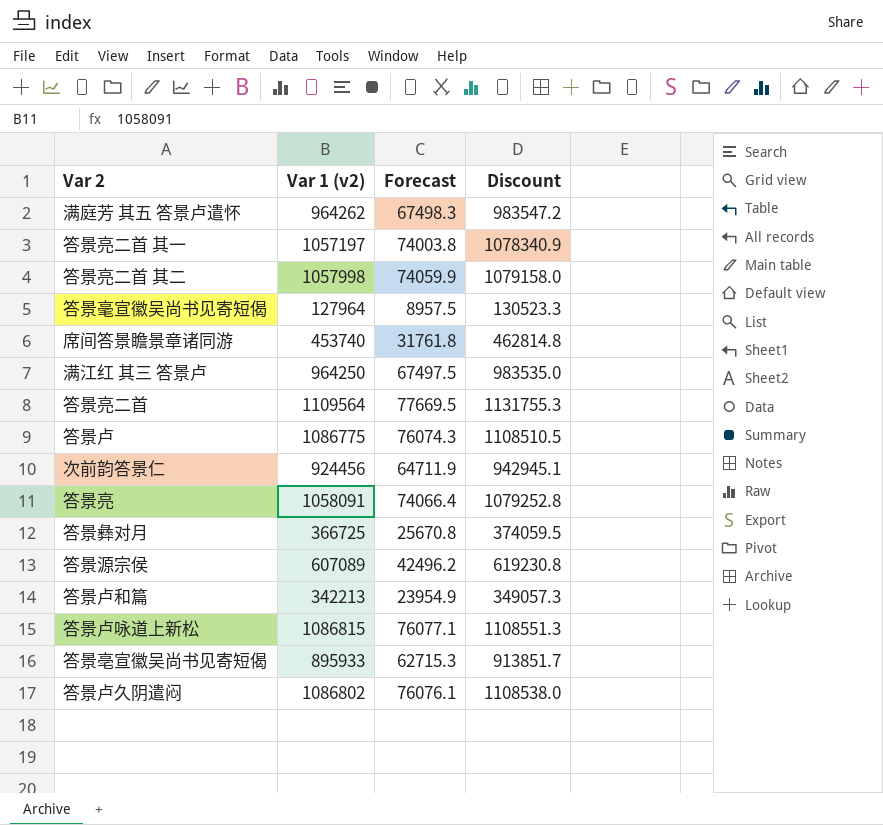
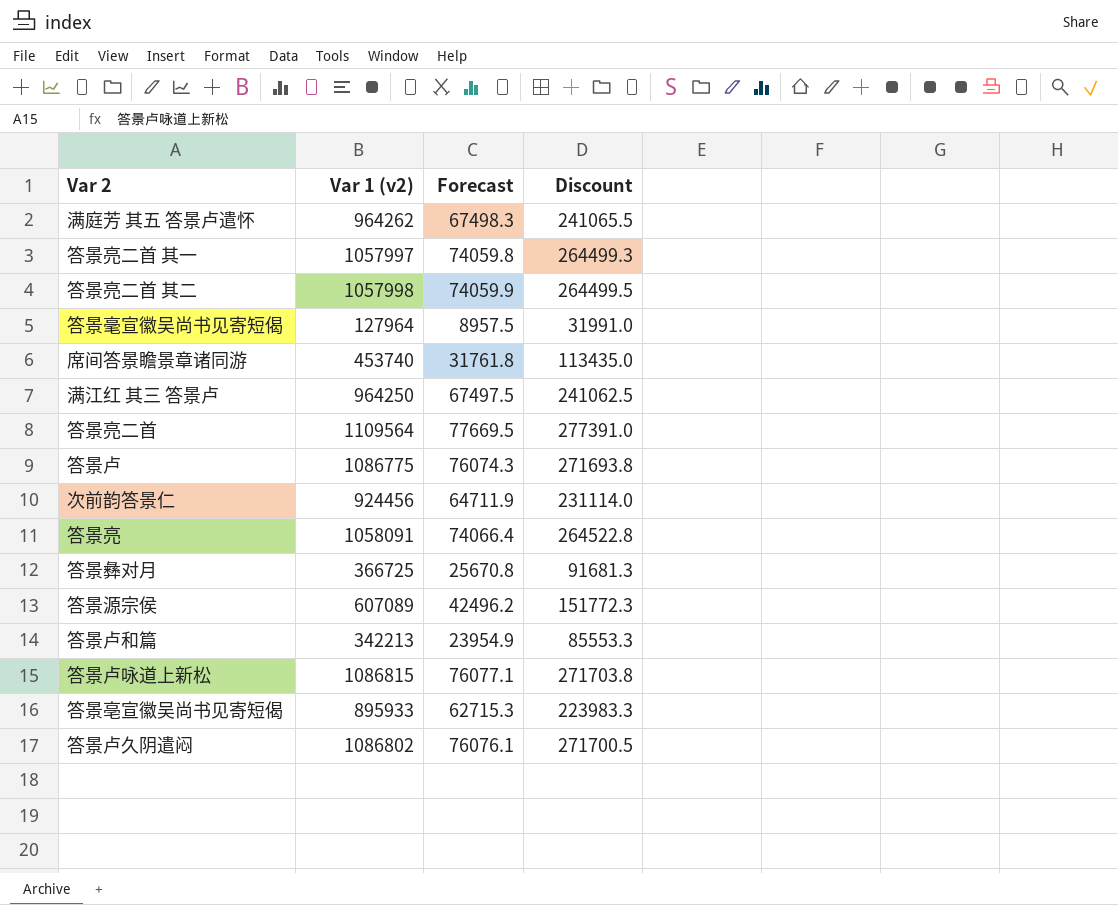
column Discount | formula: [Var 1 (v2)] * 1.02 -> [Var 1 (v2)] * 0.25
答景亮二首 其一 | Var 1 (v2): 1057197 -> 1057997
答景亮二首 其一 | Forecast: 74003.8 -> 74059.8

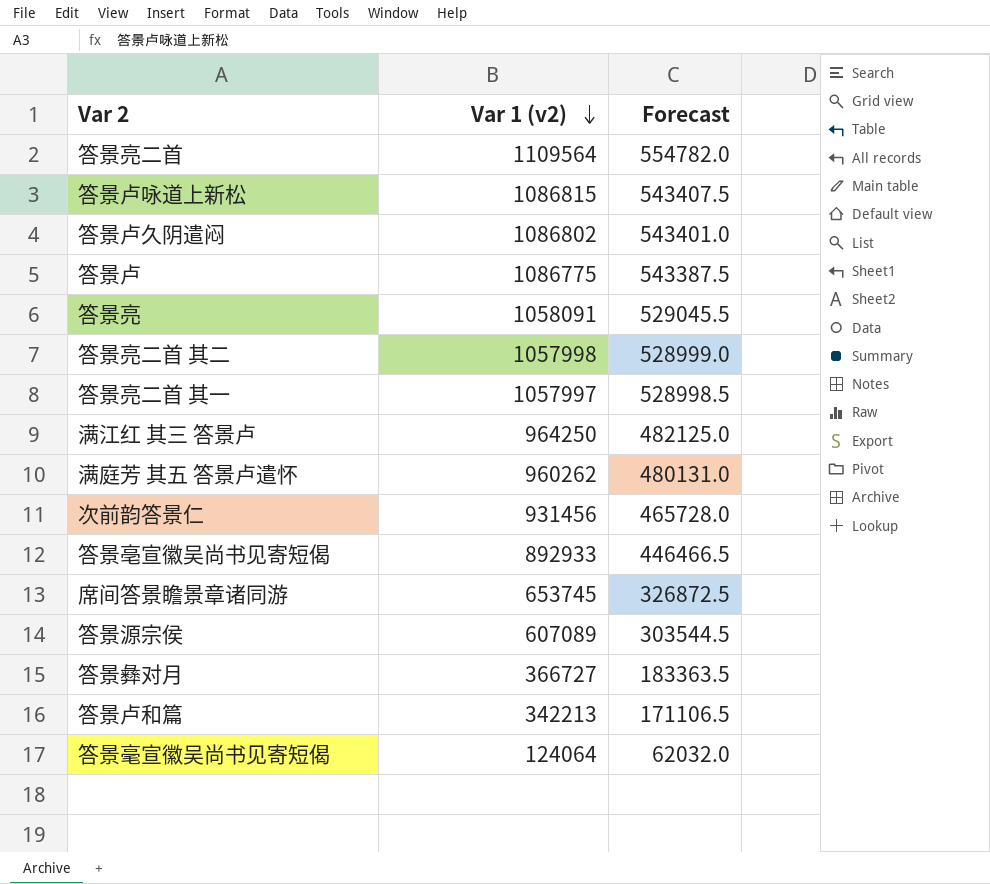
row order: none -> Var 1 (v2) descending
column Discount | formula: [Var 1 (v2)] * 0.25 -> none
column Forecast | formula: [Var 1 (v2)] * 0.07 -> [Var 1 (v2)] * 0.5
满庭芳 其五 答景卢遣怀 | Var 1 (v2): 964262 -> 960262
次前韵答景仁 | Var 1 (v2): 924456 -> 931456
答景亳宣徽吴尚书见寄短偈 | Var 1 (v2): 895933 -> 892933
席间答景瞻景章诸同游 | Var 1 (v2): 453740 -> 653745
答景彝对月 | Var 1 (v2): 366725 -> 366727
答景毫宣徽吴尚书见寄短偈 | Var 1 (v2): 127964 -> 124064

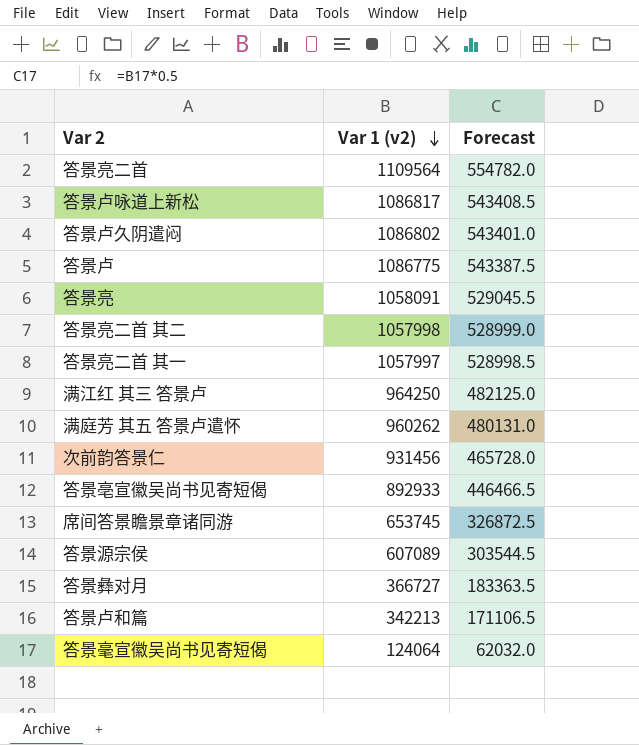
答景卢咏道上新松 | Var 1 (v2): 1086815 -> 1086817
答景卢咏道上新松 | Forecast: 543407.5 -> 543408.5

